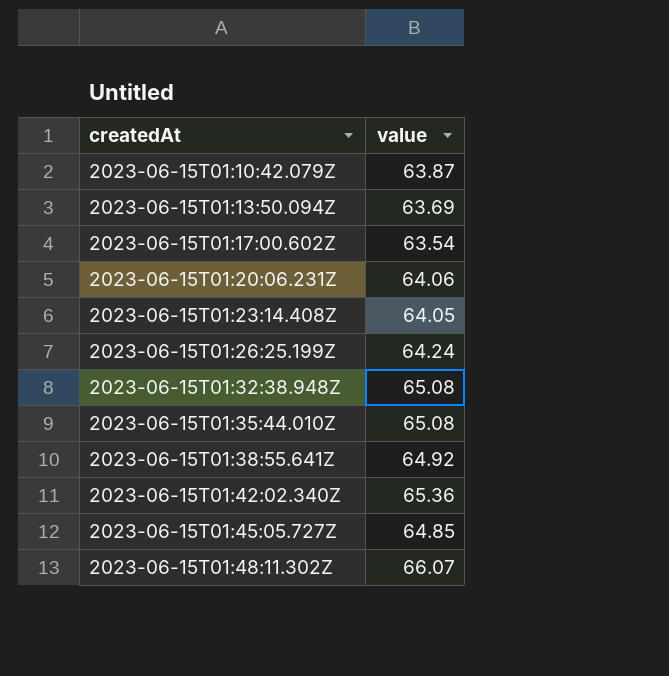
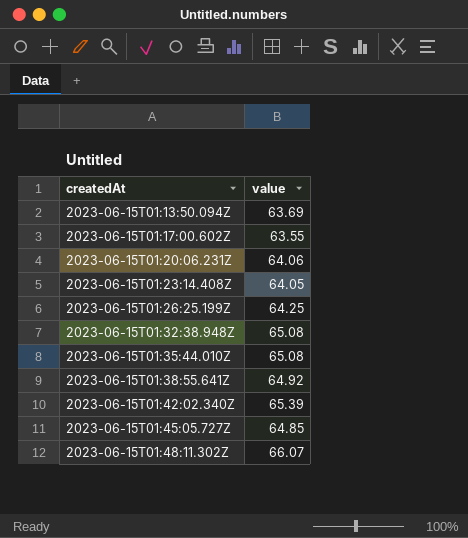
row 2023-06-15T01:10:42.079Z: 63.87 -> none
2023-06-15T01:17:00.602Z | value: 63.54 -> 63.55
2023-06-15T01:26:25.199Z | value: 64.24 -> 64.25
2023-06-15T01:42:02.340Z | value: 65.36 -> 65.39

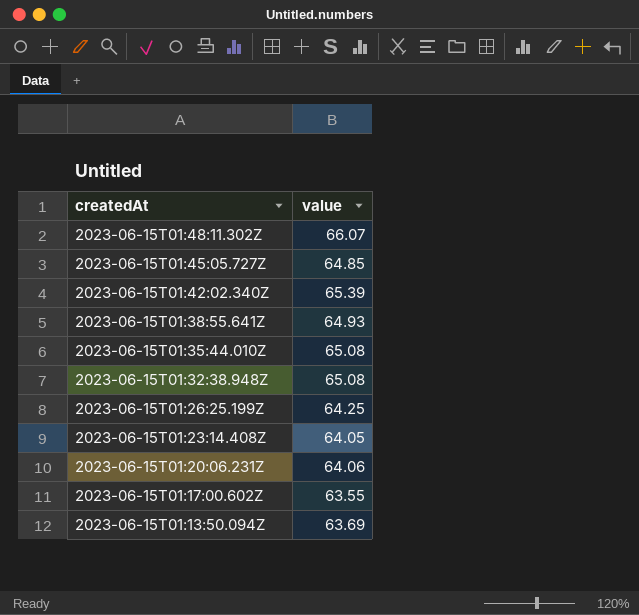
row order: createdAt ascending -> createdAt descending
2023-06-15T01:38:55.641Z | value: 64.92 -> 64.93

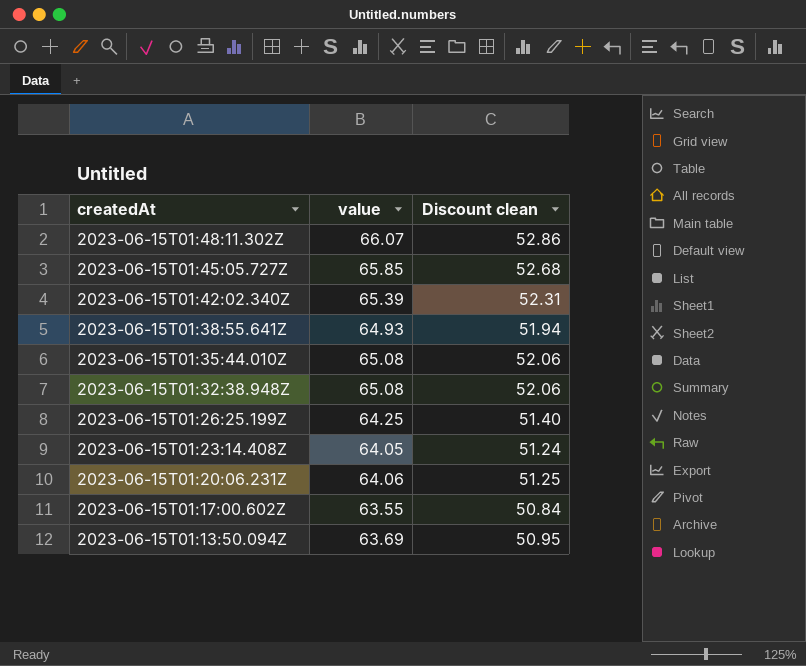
column Discount clean | formula: none -> [value] * 0.8
2023-06-15T01:45:05.727Z | value: 64.85 -> 65.85

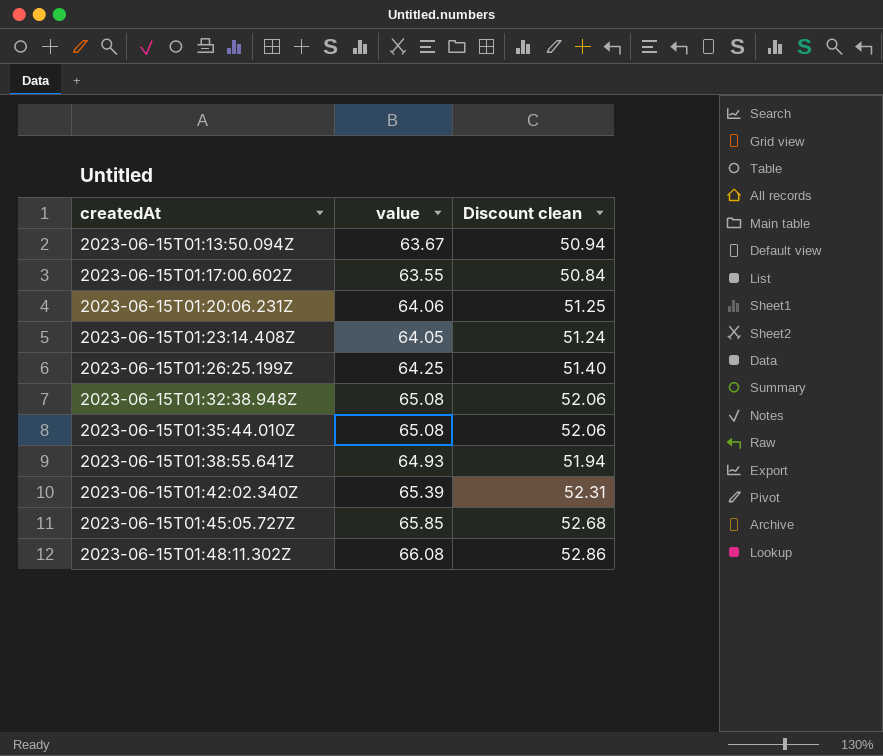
row order: createdAt descending -> createdAt ascending
2023-06-15T01:13:50.094Z | value: 63.69 -> 63.67
2023-06-15T01:13:50.094Z | Discount clean: 50.95 -> 50.94
2023-06-15T01:48:11.302Z | value: 66.07 -> 66.08

